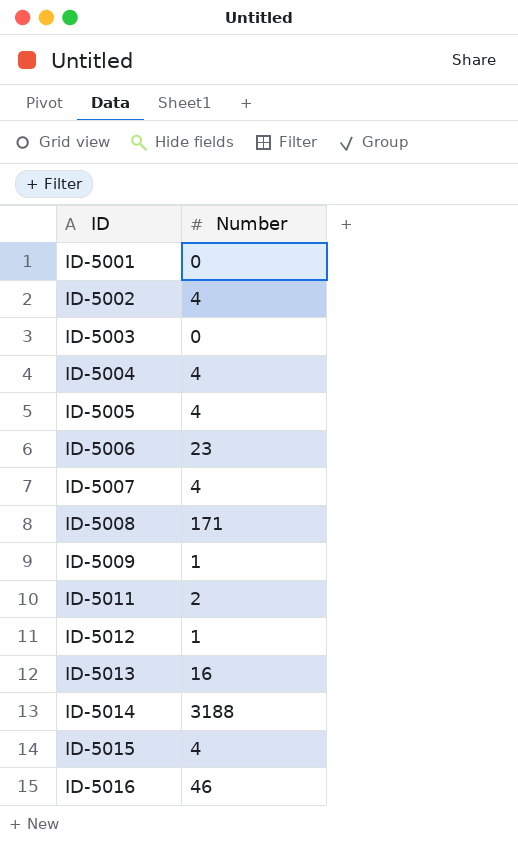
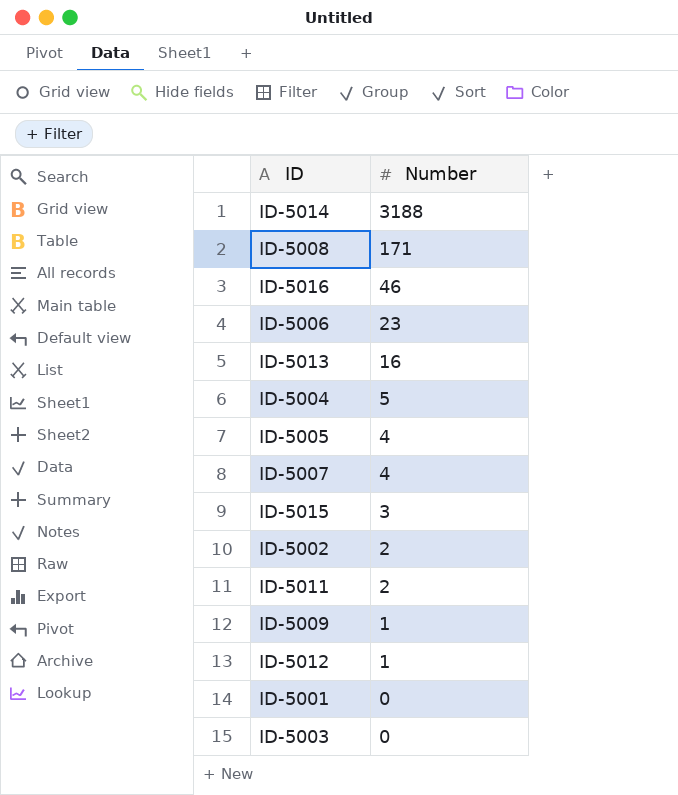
row order: ID ascending -> Number descending
ID-5004 | Number: 4 -> 5
ID-5015 | Number: 4 -> 3
ID-5002 | Number: 4 -> 2

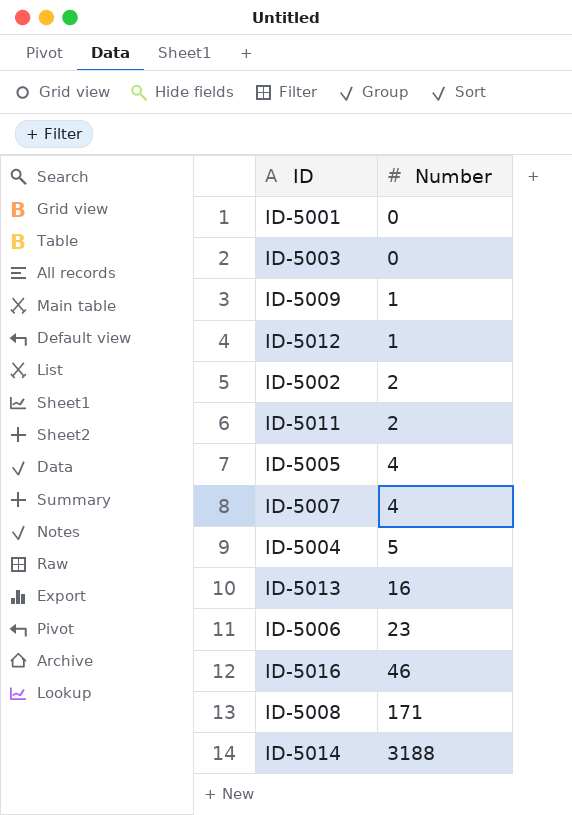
row order: Number descending -> Number ascending
row ID-5015: 3 -> none

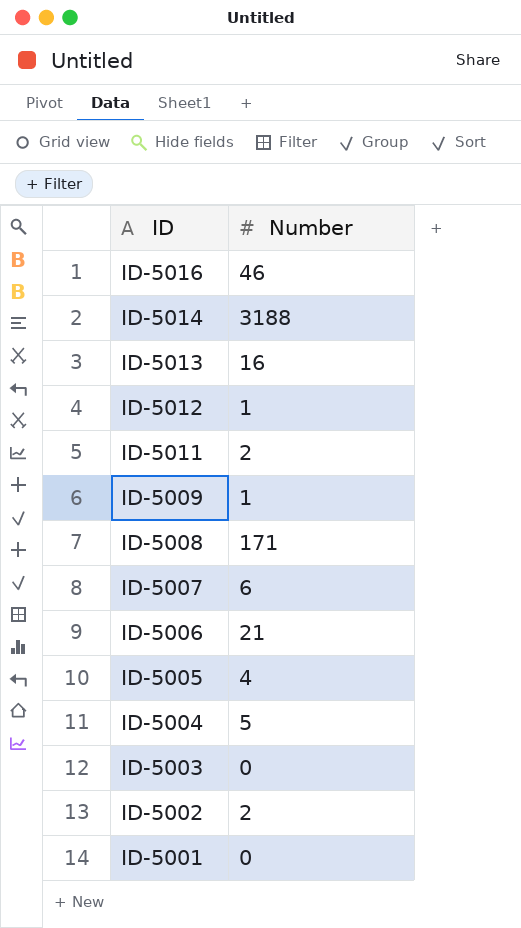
row order: Number ascending -> ID descending
ID-5007 | Number: 4 -> 6
ID-5006 | Number: 23 -> 21

